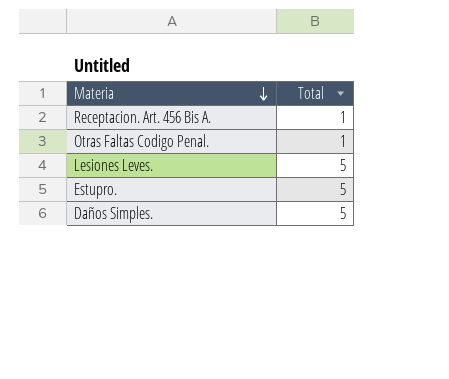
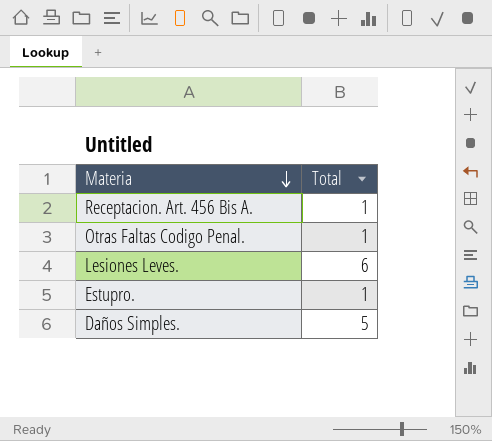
Lesiones Leves. | Total: 5 -> 6
Estupro. | Total: 5 -> 1

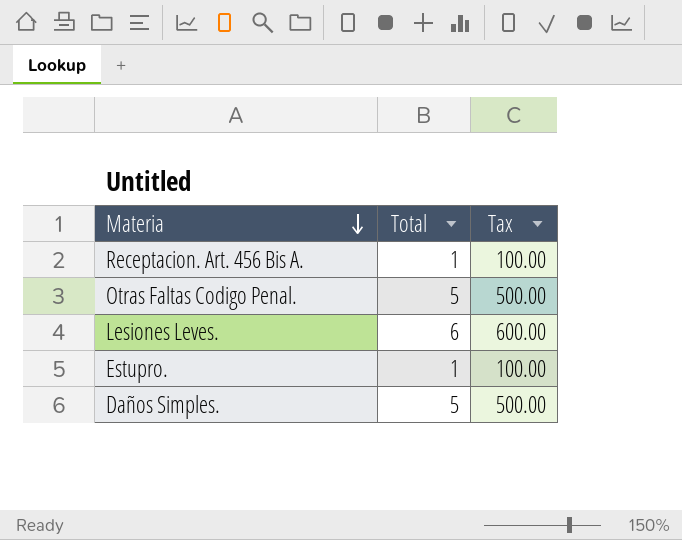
column Tax | formula: none -> [Total] * 100
Otras Faltas Codigo Penal. | Total: 1 -> 5

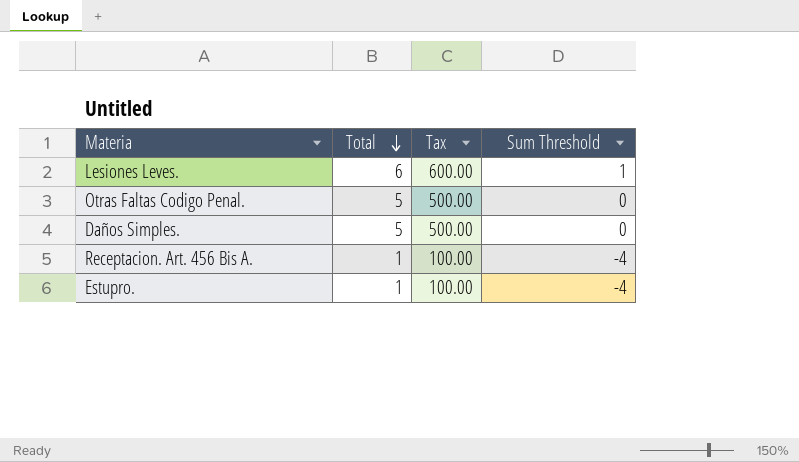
row order: Materia descending -> Total descending
column Sum Threshold | formula: none -> [Total] - 5

